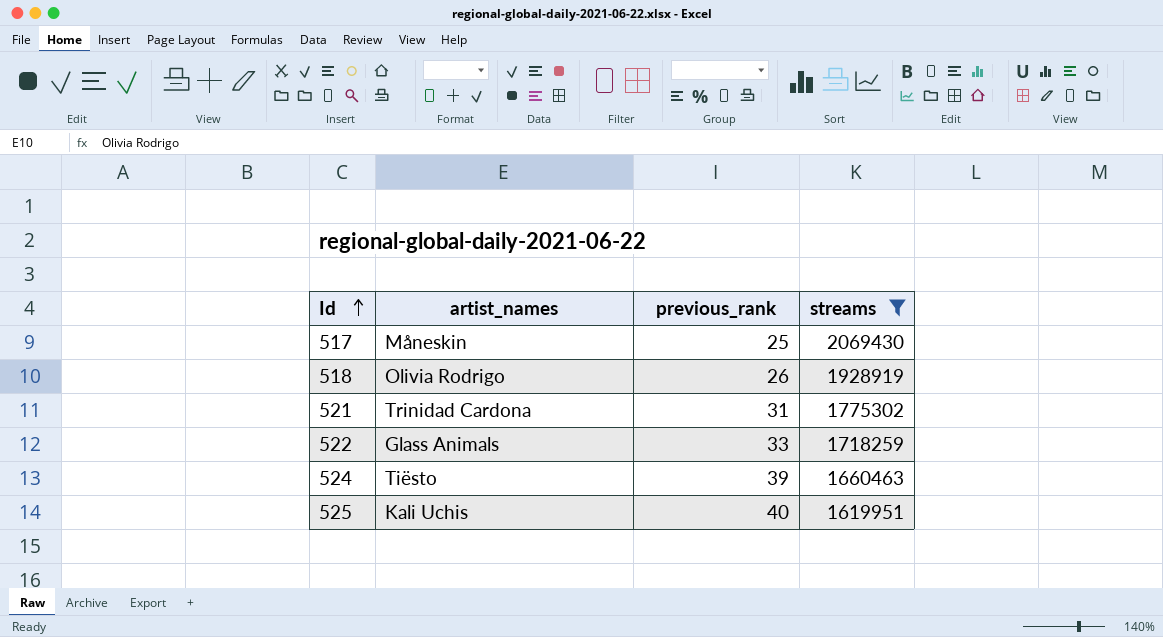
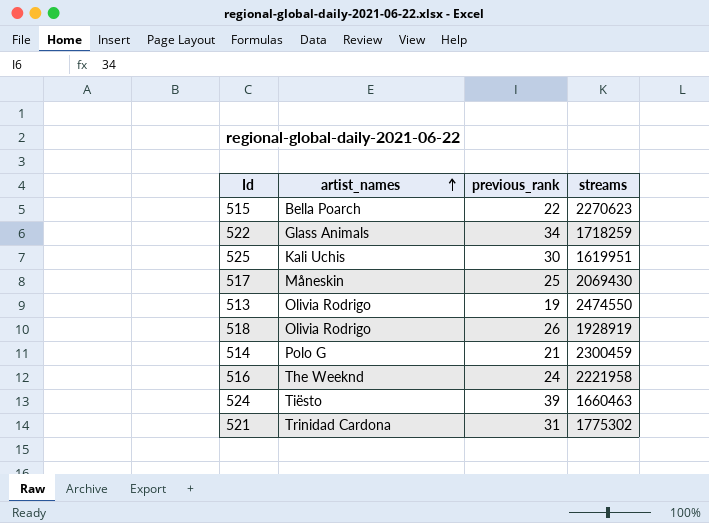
filter: streams <= 2069430 -> none
row order: Id ascending -> artist_names ascending
522 | previous_rank: 33 -> 34
525 | previous_rank: 40 -> 30

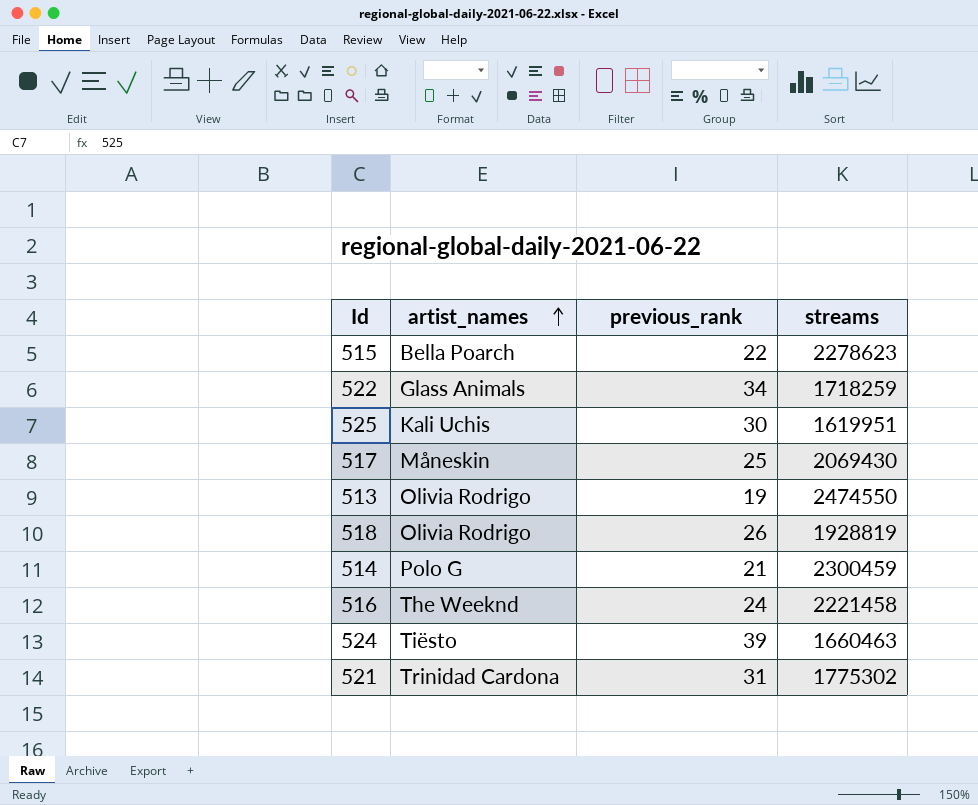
515 | streams: 2270623 -> 2278623
518 | streams: 1928919 -> 1928819
516 | streams: 2221958 -> 2221458

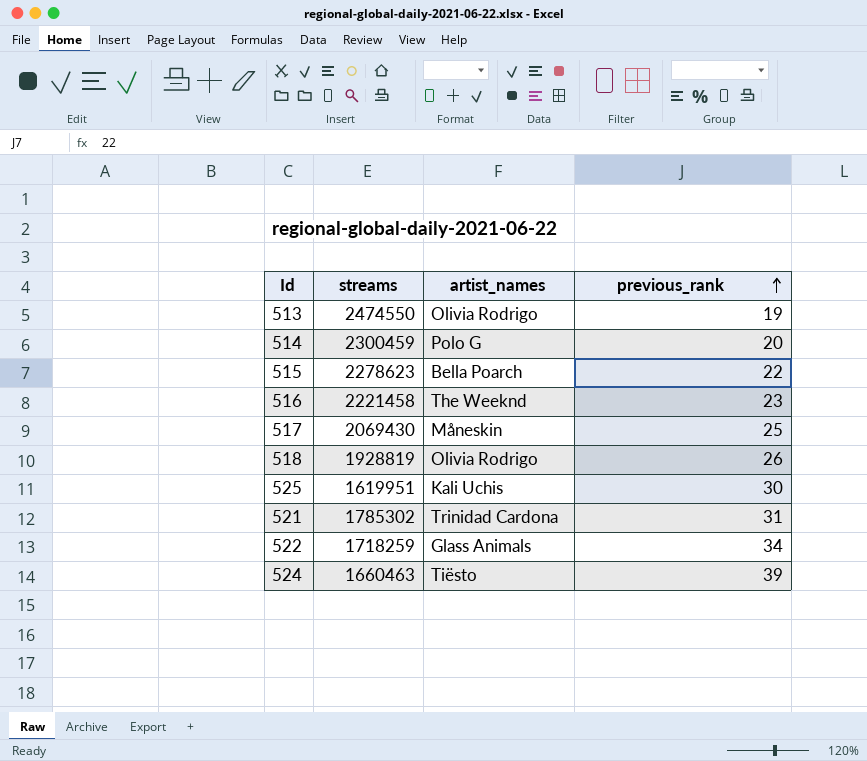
row order: artist_names ascending -> previous_rank ascending
column streams | position: 4 -> 2
514 | previous_rank: 21 -> 20
516 | previous_rank: 24 -> 23
521 | streams: 1775302 -> 1785302

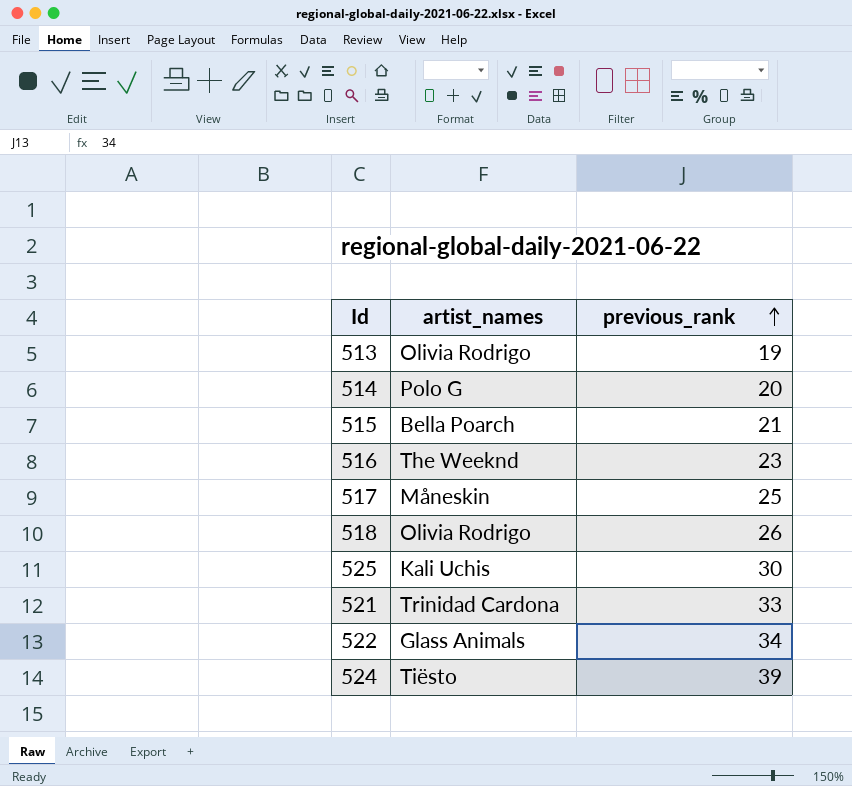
column streams | position: 2 -> none
515 | previous_rank: 22 -> 21
521 | previous_rank: 31 -> 33

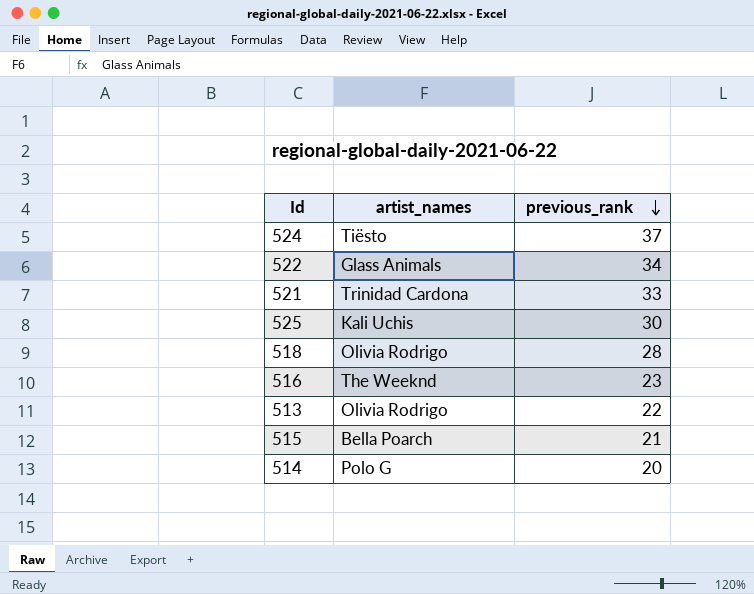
row order: previous_rank ascending -> previous_rank descending
row 517: Måneskin | 25 -> none
524 | previous_rank: 39 -> 37
518 | previous_rank: 26 -> 28
513 | previous_rank: 19 -> 22

